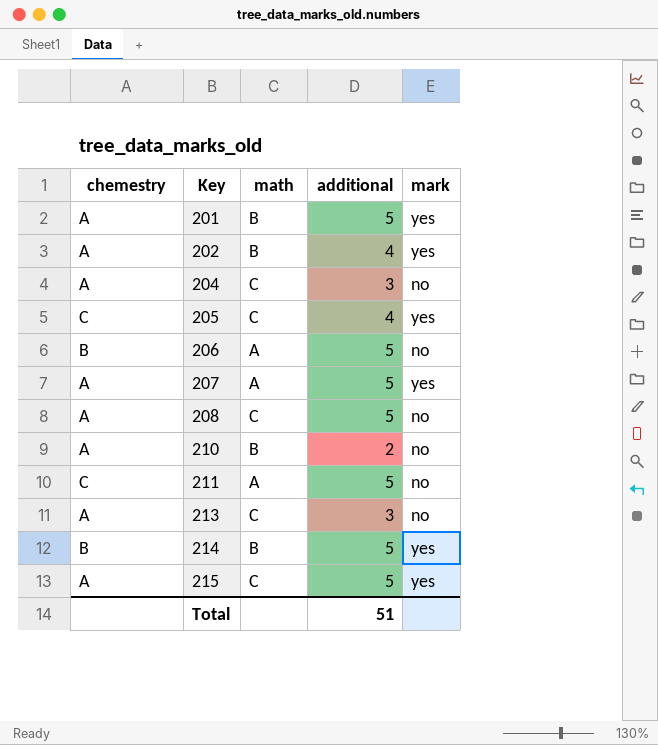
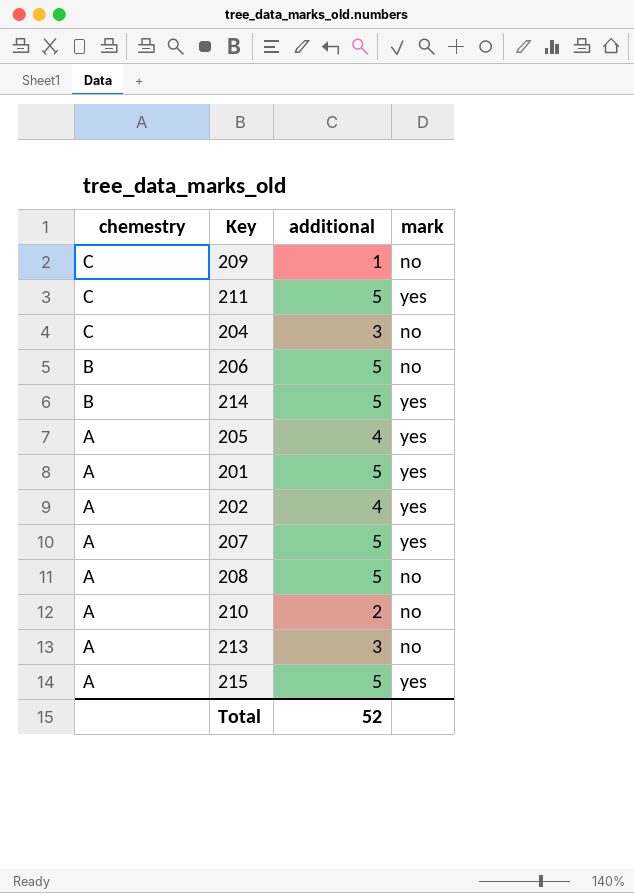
row order: Key ascending -> chemestry descending
column math | position: 3 -> none
row 209: none -> C | 1 | no
211 | mark: no -> yes
204 | chemestry: A -> C
205 | chemestry: C -> A
Total | additional: 51 -> 52

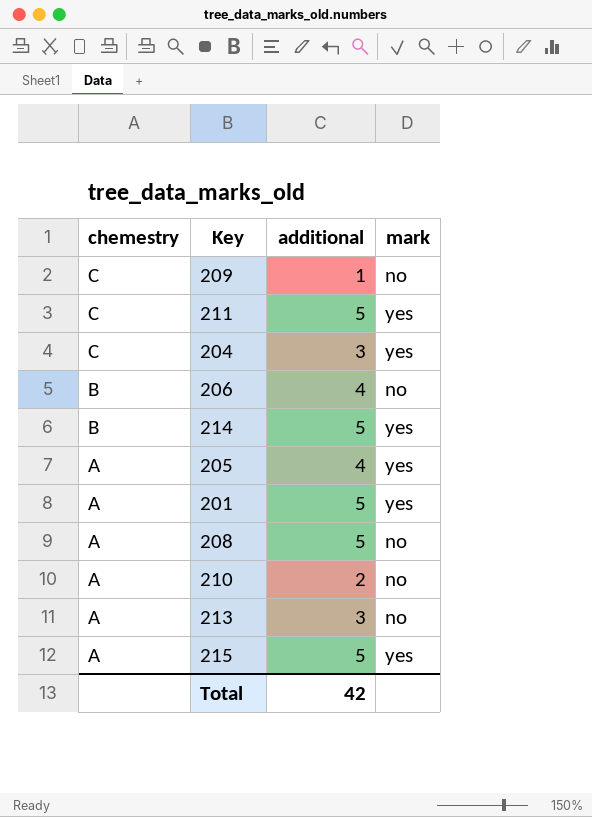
row 202: A | 4 | yes -> none
row 207: A | 5 | yes -> none
204 | mark: no -> yes
206 | additional: 5 -> 4
Total | additional: 52 -> 42

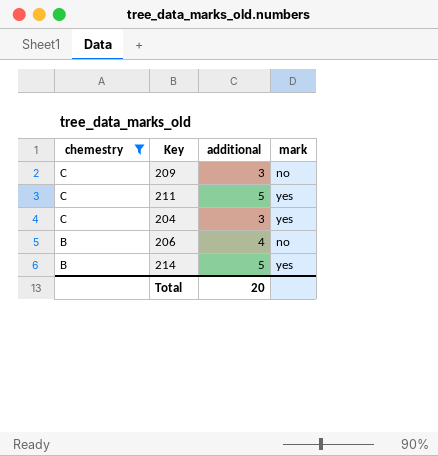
filter: none -> chemestry != A
209 | additional: 1 -> 3
Total | additional: 42 -> 20

